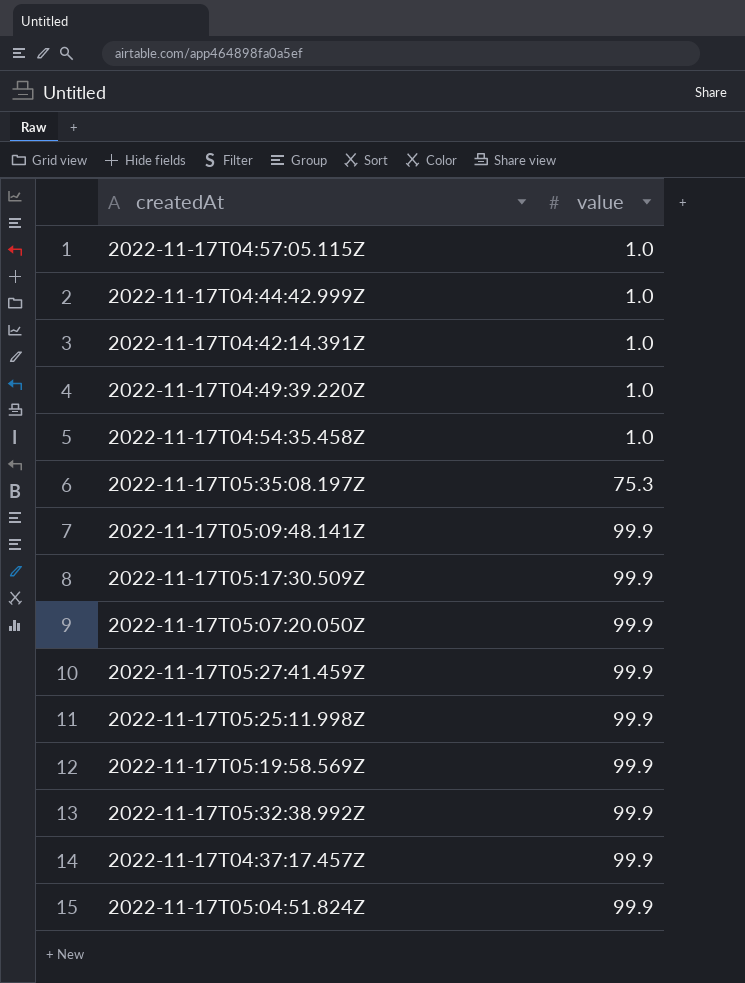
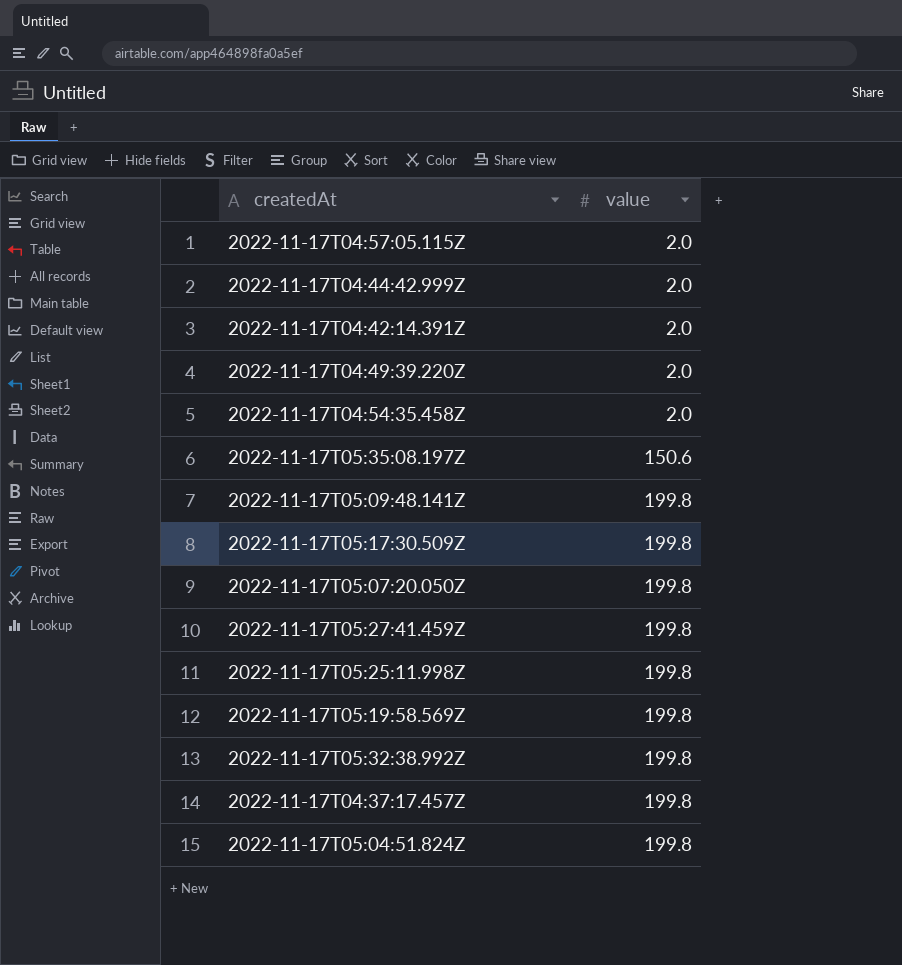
2022-11-17T04:57:05.115Z | value: 1.0 -> 2.0
2022-11-17T04:44:42.999Z | value: 1.0 -> 2.0
2022-11-17T04:42:14.391Z | value: 1.0 -> 2.0
2022-11-17T04:49:39.220Z | value: 1.0 -> 2.0
2022-11-17T04:54:35.458Z | value: 1.0 -> 2.0
2022-11-17T05:35:08.197Z | value: 75.3 -> 150.6
2022-11-17T05:09:48.141Z | value: 99.9 -> 199.8
2022-11-17T05:17:30.509Z | value: 99.9 -> 199.8
2022-11-17T05:07:20.050Z | value: 99.9 -> 199.8
2022-11-17T05:27:41.459Z | value: 99.9 -> 199.8
2022-11-17T05:25:11.998Z | value: 99.9 -> 199.8
2022-11-17T05:19:58.569Z | value: 99.9 -> 199.8
2022-11-17T05:32:38.992Z | value: 99.9 -> 199.8
2022-11-17T04:37:17.457Z | value: 99.9 -> 199.8
2022-11-17T05:04:51.824Z | value: 99.9 -> 199.8

